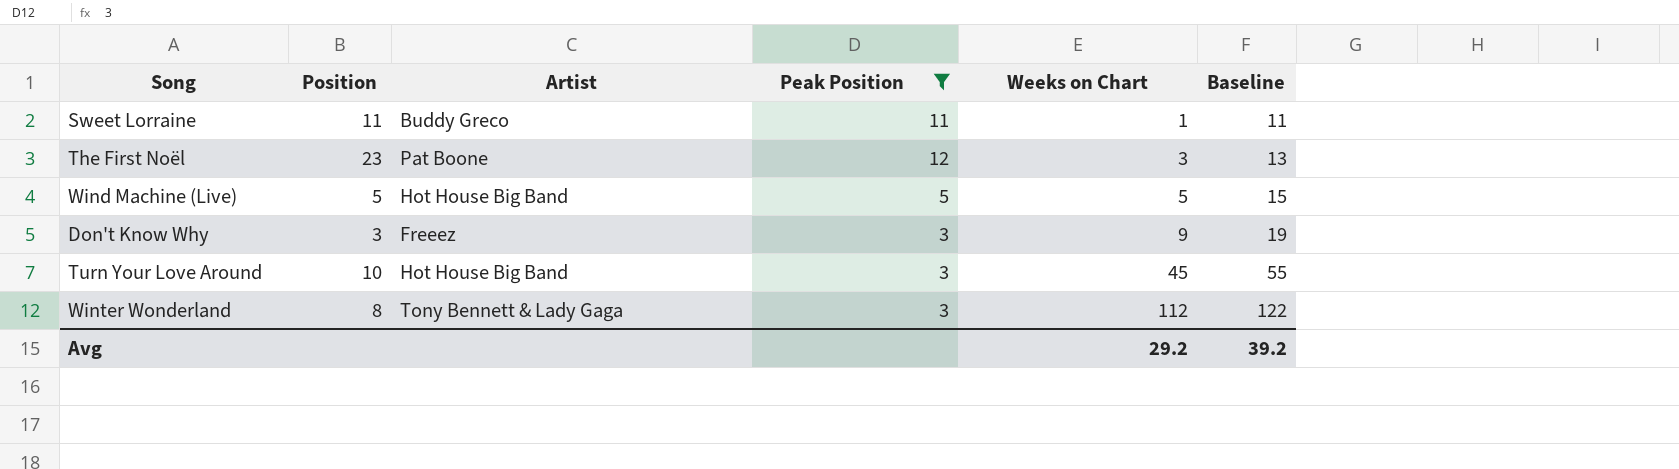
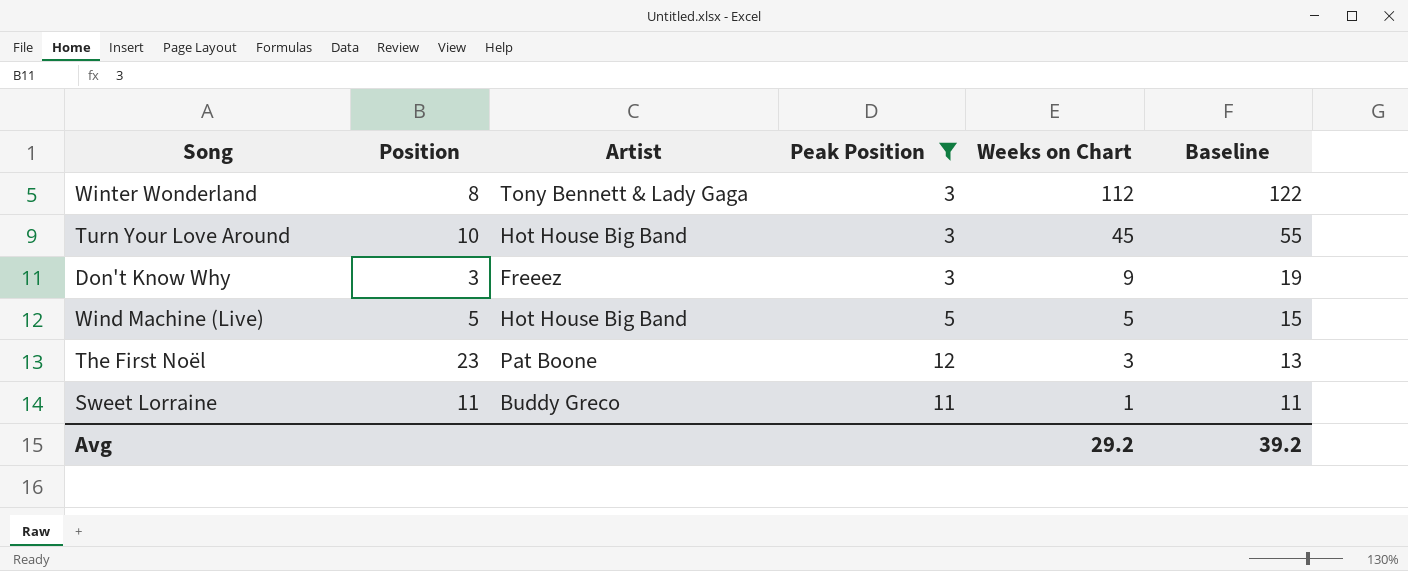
row order: Weeks on Chart ascending -> Weeks on Chart descending

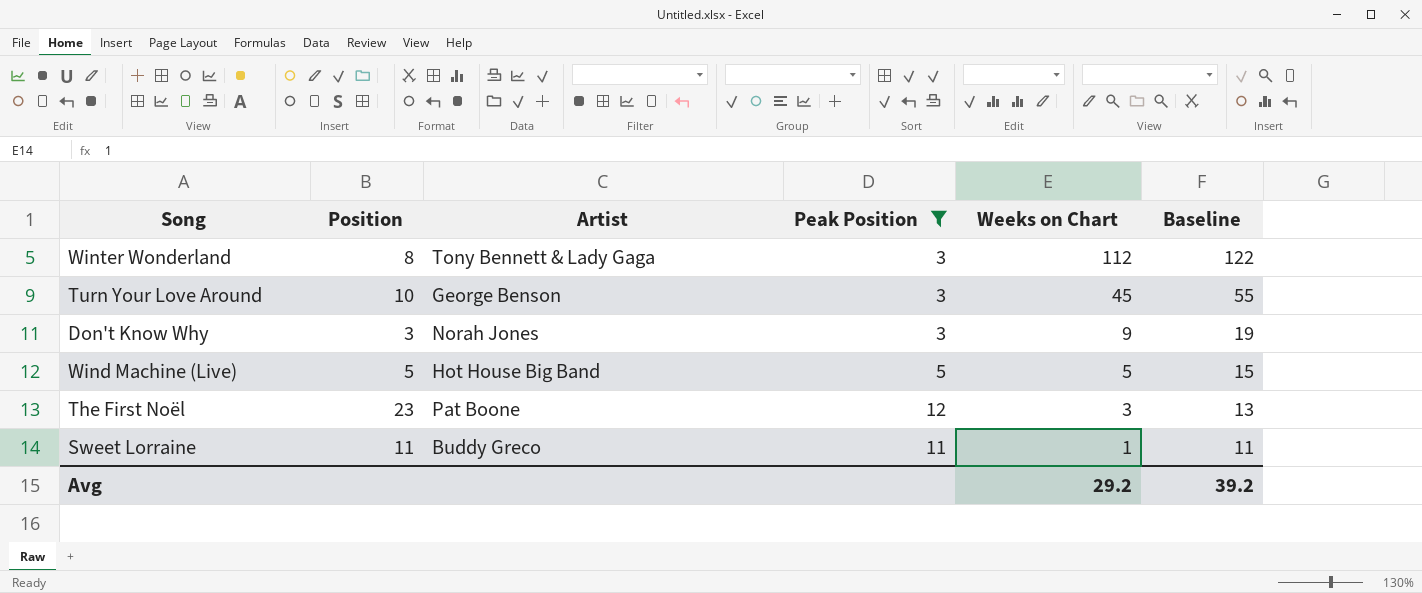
Turn Your Love Around | Artist: Hot House Big Band -> George Benson
Don't Know Why | Artist: Freeez -> Norah Jones

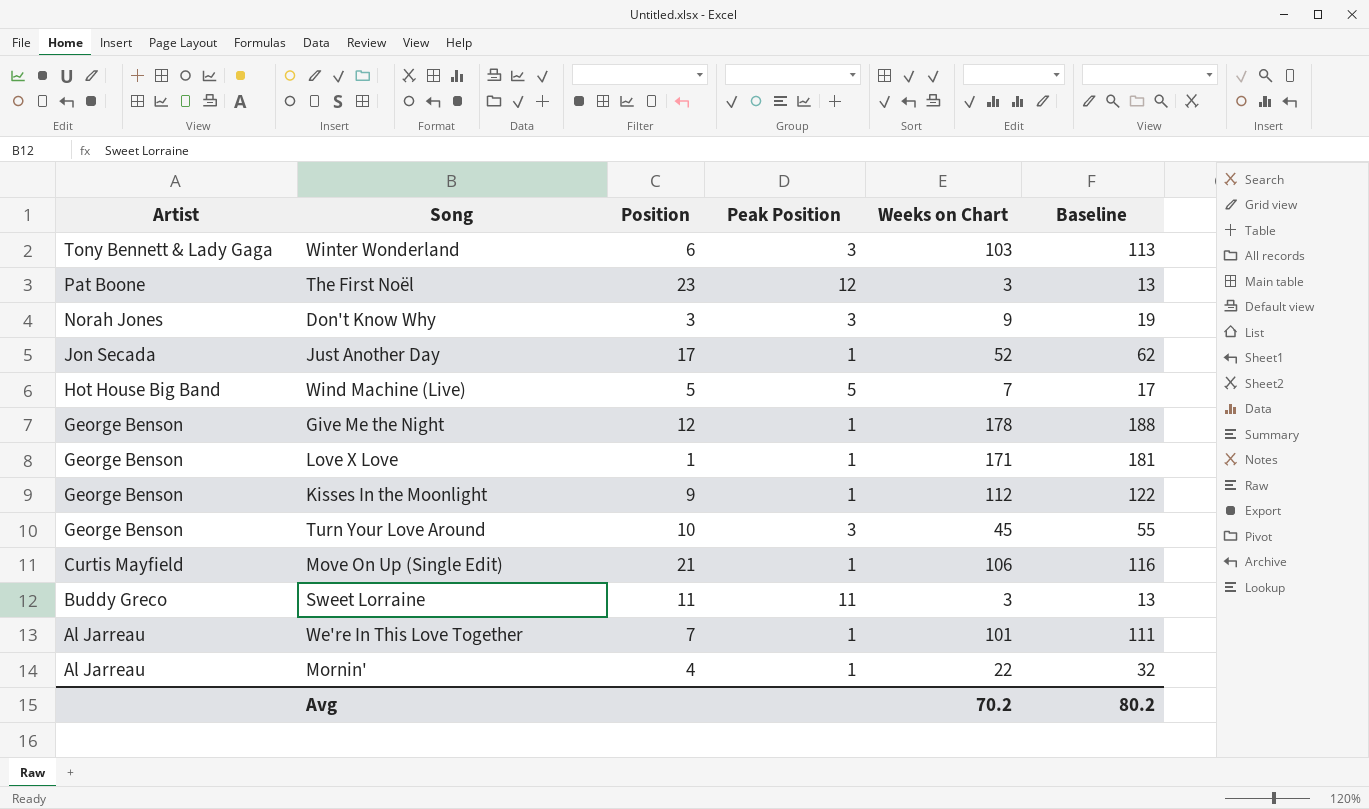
filter: Peak Position != 1 -> none
row order: Weeks on Chart descending -> Artist descending
column Artist | position: 3 -> 1
Winter Wonderland | Position: 8 -> 6
Winter Wonderland | Weeks on Chart: 112 -> 103
Winter Wonderland | Baseline: 122 -> 113
Wind Machine (Live) | Weeks on Chart: 5 -> 7
Wind Machine (Live) | Baseline: 15 -> 17
Sweet Lorraine | Weeks on Chart: 1 -> 3
Sweet Lorraine | Baseline: 11 -> 13
Avg | Weeks on Chart: 29.2 -> 70.2
Avg | Baseline: 39.2 -> 80.2

